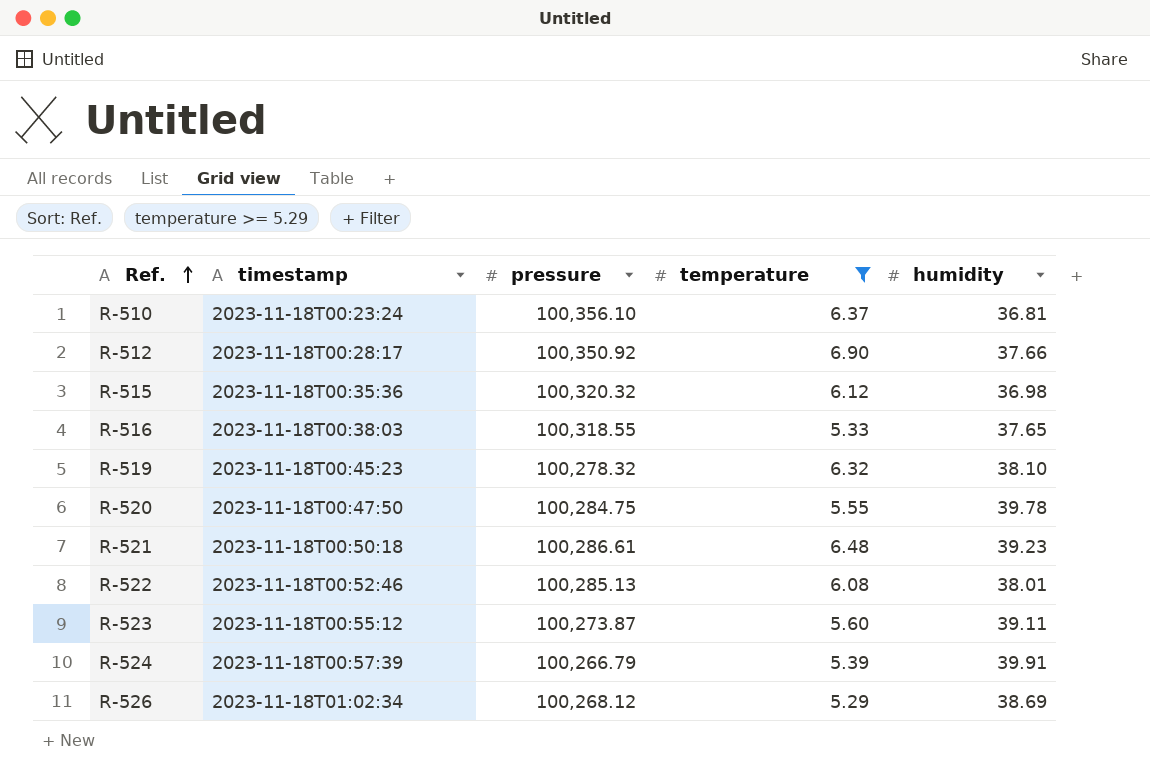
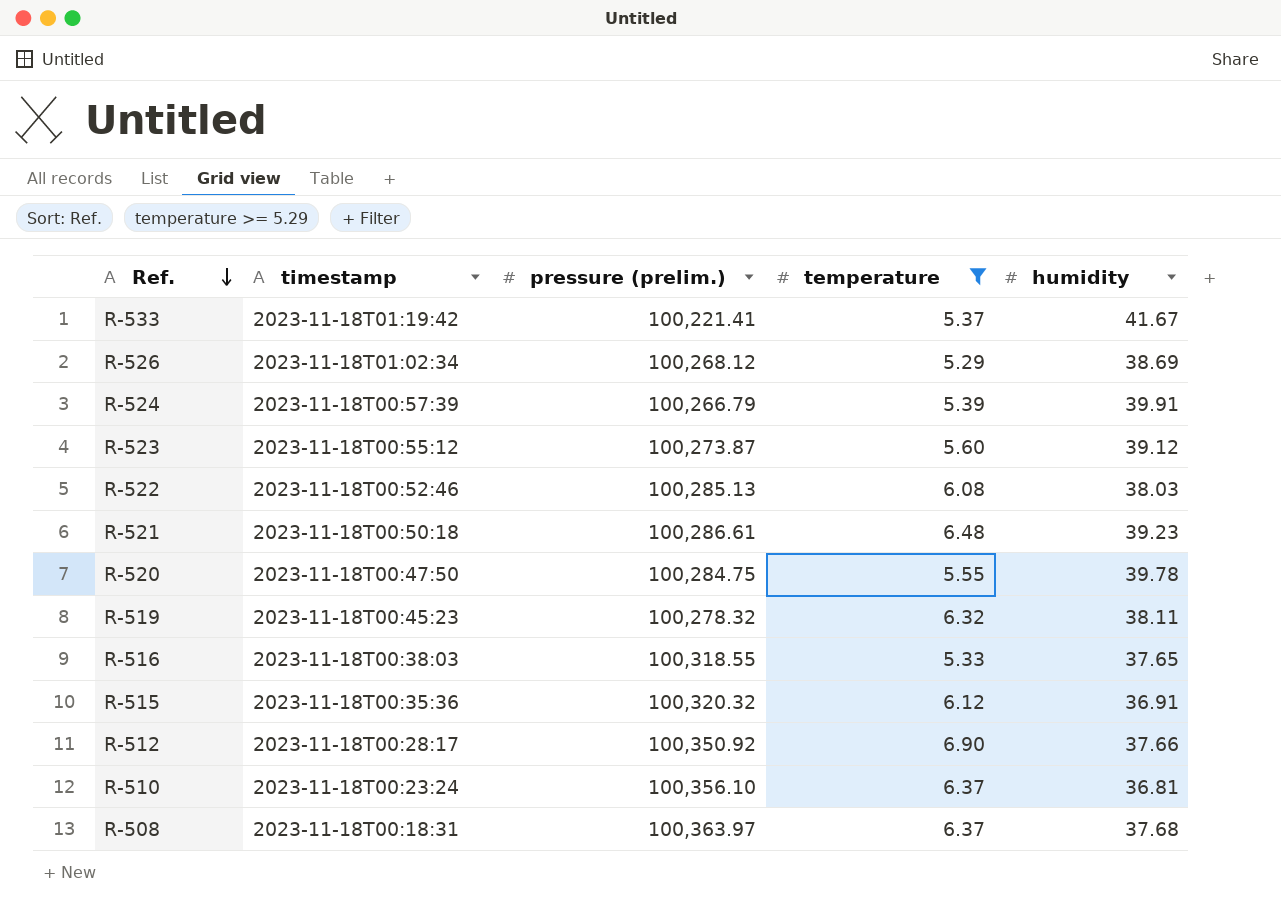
row order: Ref. ascending -> Ref. descending
column name: pressure -> pressure (prelim.)
row R-533: none -> 2023-11-18T01:19:42 | 100,221.41 | 5.37 | 41.67
R-523 | humidity: 39.11 -> 39.12
R-522 | humidity: 38.01 -> 38.03
R-519 | humidity: 38.10 -> 38.11
R-515 | humidity: 36.98 -> 36.91
row R-508: none -> 2023-11-18T00:18:31 | 100,363.97 | 6.37 | 37.68

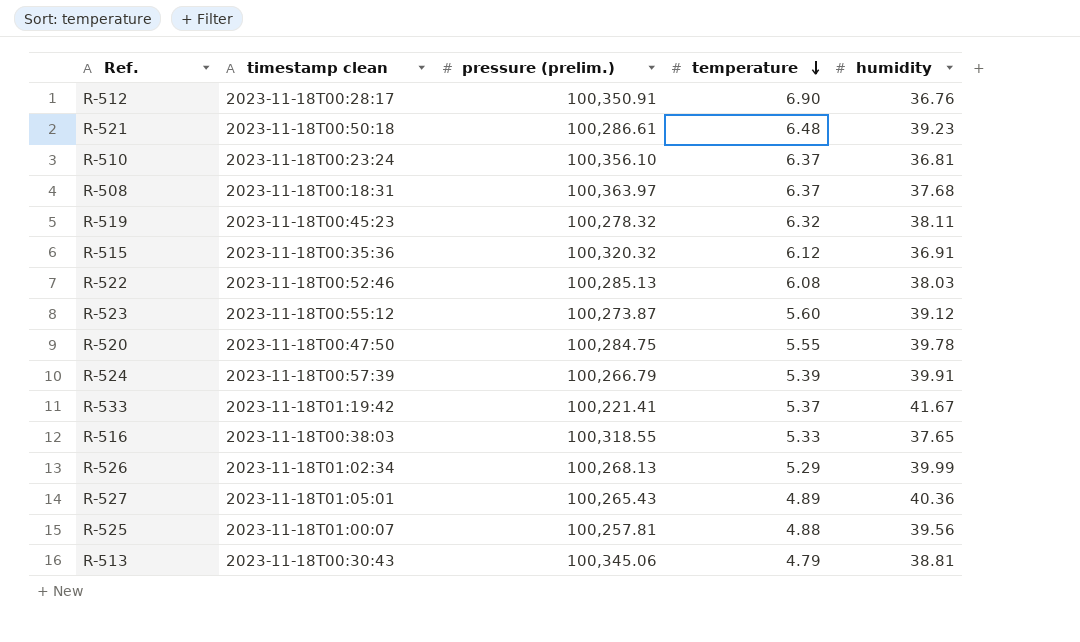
filter: temperature >= 5.29 -> none
row order: Ref. descending -> temperature descending
column name: timestamp -> timestamp clean
R-512 | pressure (prelim.): 100,350.92 -> 100,350.91
R-512 | humidity: 37.66 -> 36.76
R-526 | pressure (prelim.): 100,268.12 -> 100,268.13
R-526 | humidity: 38.69 -> 39.99

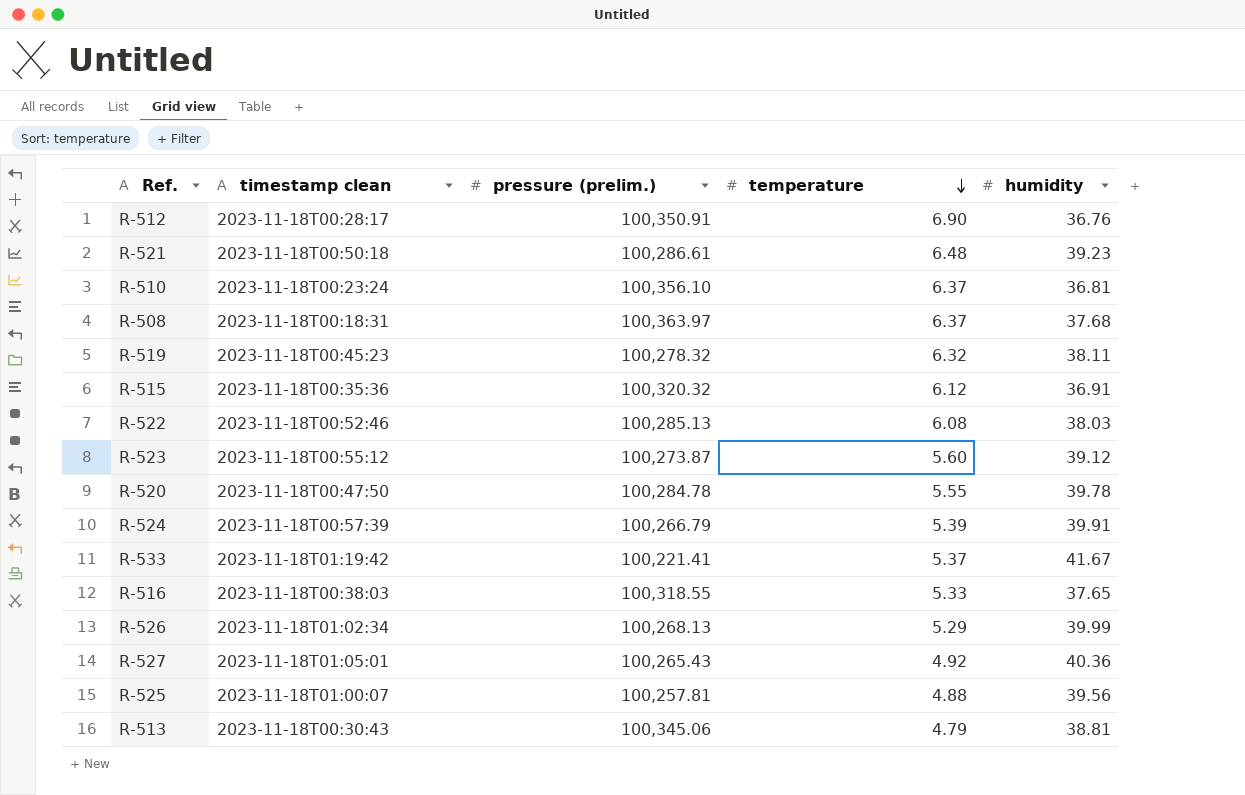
R-520 | pressure (prelim.): 100,284.75 -> 100,284.78
R-527 | temperature: 4.89 -> 4.92

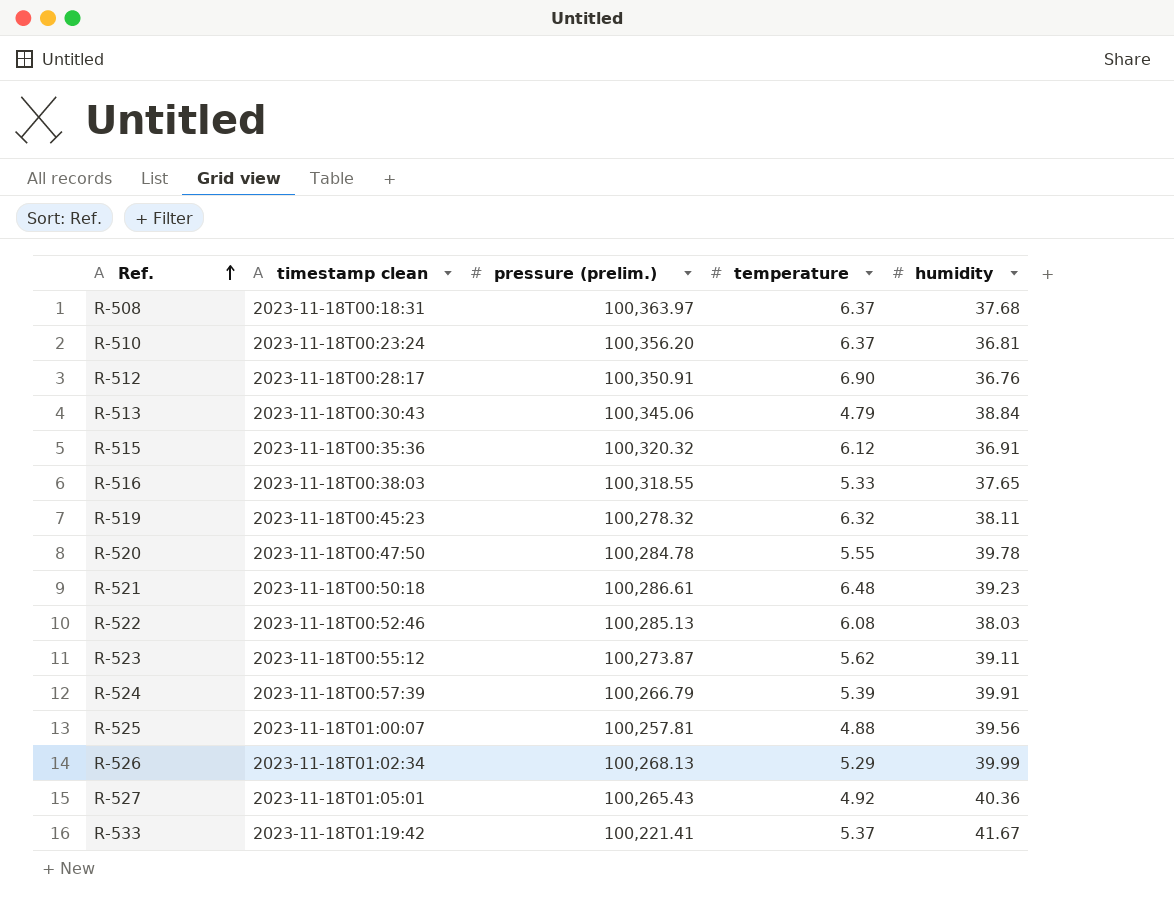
row order: temperature descending -> Ref. ascending
R-510 | pressure (prelim.): 100,356.10 -> 100,356.20
R-513 | humidity: 38.81 -> 38.84
R-523 | temperature: 5.60 -> 5.62
R-523 | humidity: 39.12 -> 39.11

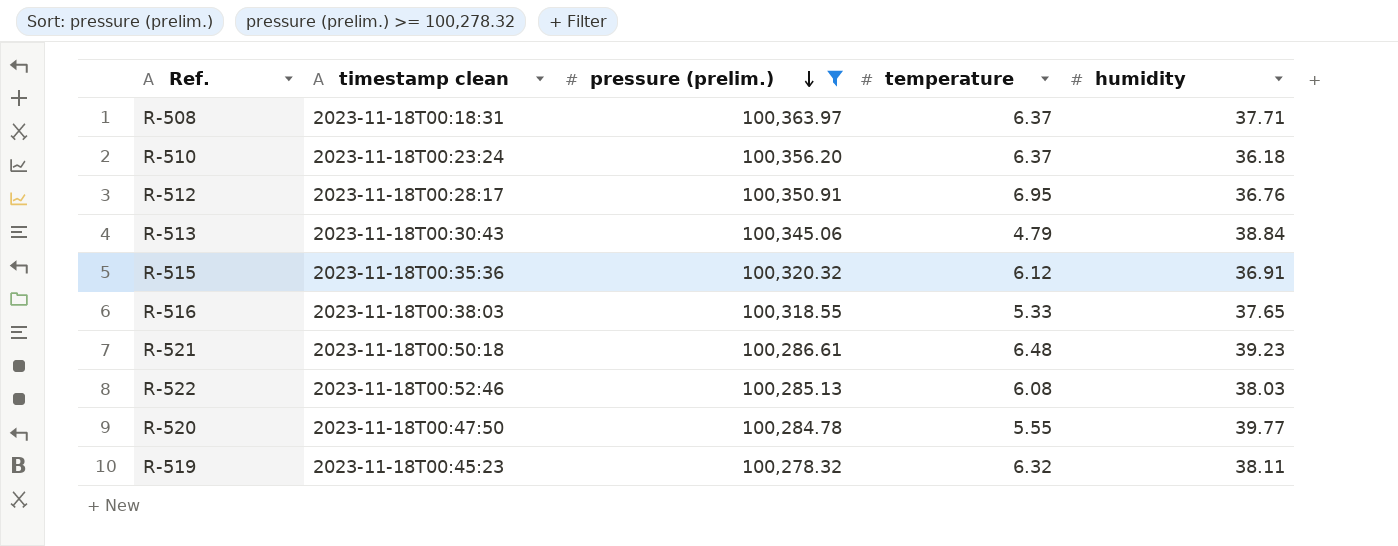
filter: none -> pressure (prelim.) >= 100,278.32
row order: Ref. ascending -> pressure (prelim.) descending
R-508 | humidity: 37.68 -> 37.71
R-510 | humidity: 36.81 -> 36.18
R-512 | temperature: 6.90 -> 6.95
R-520 | humidity: 39.78 -> 39.77

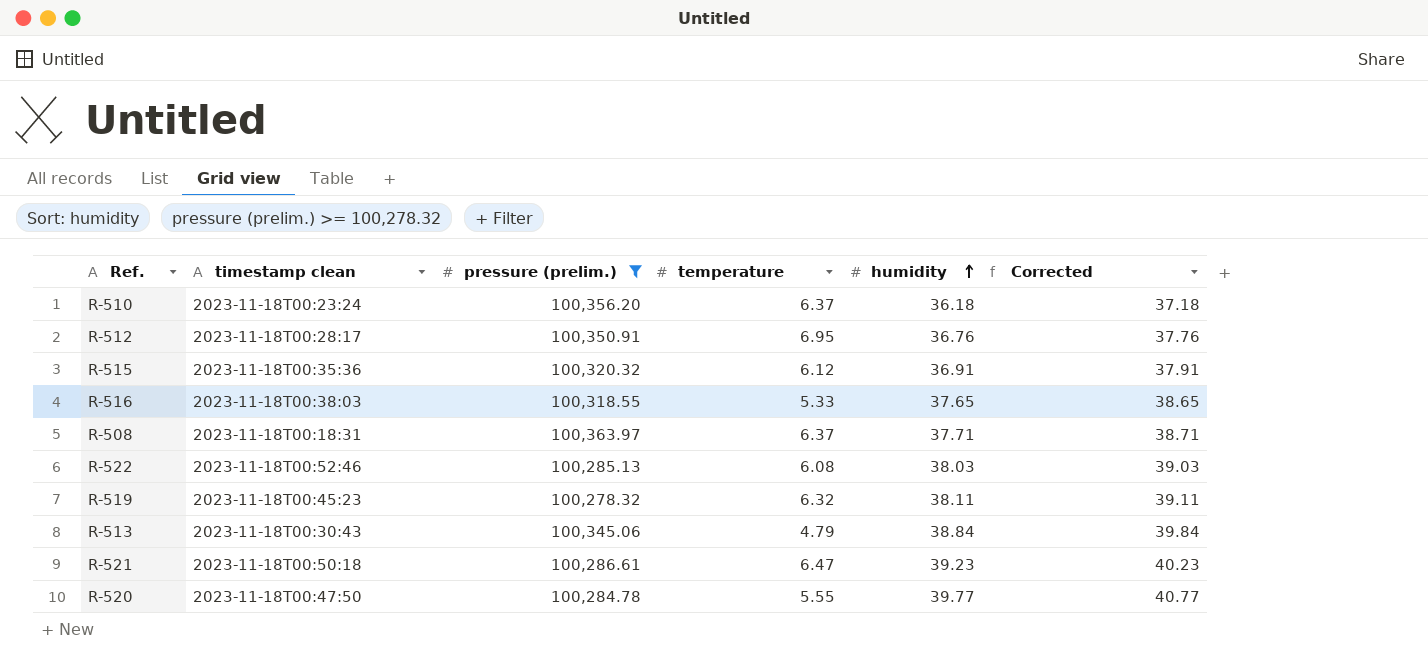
row order: pressure (prelim.) descending -> humidity ascending
column Corrected | formula: none -> [humidity] + 1
R-521 | temperature: 6.48 -> 6.47

